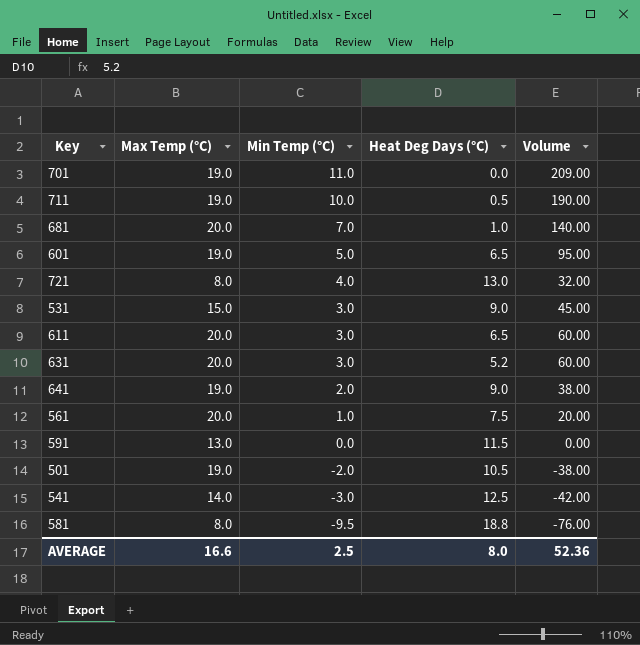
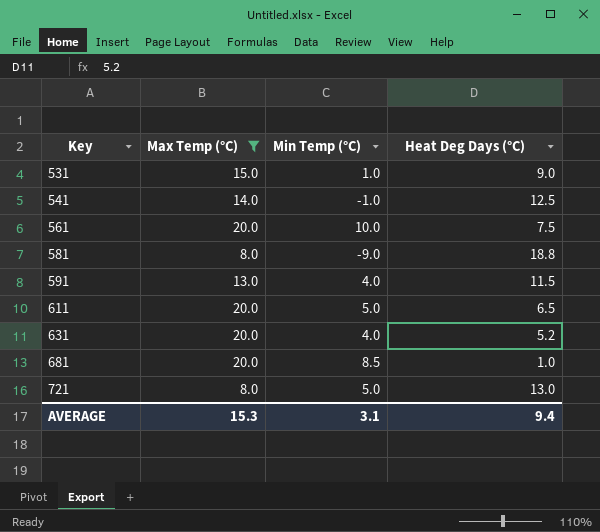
filter: none -> Max Temp (°C) != 19.0
row order: Min Temp (°C) descending -> Key ascending
column Volume | formula: [Max Temp (°C)] * [Min Temp (°C)] -> none
531 | Min Temp (°C): 3.0 -> 1.0
541 | Min Temp (°C): -3.0 -> -1.0
561 | Min Temp (°C): 1.0 -> 10.0
581 | Min Temp (°C): -9.5 -> -9.0
591 | Min Temp (°C): 0.0 -> 4.0
611 | Min Temp (°C): 3.0 -> 5.0
631 | Min Temp (°C): 3.0 -> 4.0
681 | Min Temp (°C): 7.0 -> 8.5
721 | Min Temp (°C): 4.0 -> 5.0
AVERAGE | Max Temp (°C): 16.6 -> 15.3
AVERAGE | Min Temp (°C): 2.5 -> 3.1
AVERAGE | Heat Deg Days (°C): 8.0 -> 9.4

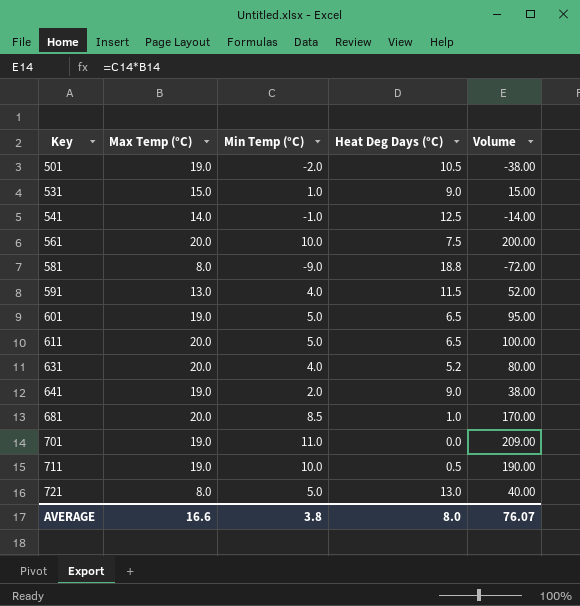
filter: Max Temp (°C) != 19.0 -> none
column Volume | formula: none -> [Max Temp (°C)] * [Min Temp (°C)]
AVERAGE | Max Temp (°C): 15.3 -> 16.6
AVERAGE | Min Temp (°C): 3.1 -> 3.8
AVERAGE | Heat Deg Days (°C): 9.4 -> 8.0

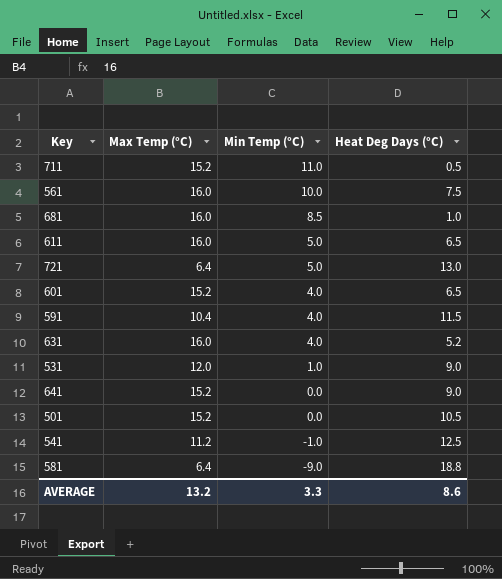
row order: Key ascending -> Min Temp (°C) descending
column Volume | formula: [Max Temp (°C)] * [Min Temp (°C)] -> none
row 701: 19.0 | 11.0 | 0.0 | 209.00 -> none
711 | Max Temp (°C): 19.0 -> 15.2
711 | Min Temp (°C): 10.0 -> 11.0
561 | Max Temp (°C): 20.0 -> 16.0
681 | Max Temp (°C): 20.0 -> 16.0
611 | Max Temp (°C): 20.0 -> 16.0
721 | Max Temp (°C): 8.0 -> 6.4
601 | Max Temp (°C): 19.0 -> 15.2
601 | Min Temp (°C): 5.0 -> 4.0
591 | Max Temp (°C): 13.0 -> 10.4
631 | Max Temp (°C): 20.0 -> 16.0
531 | Max Temp (°C): 15.0 -> 12.0
641 | Max Temp (°C): 19.0 -> 15.2
641 | Min Temp (°C): 2.0 -> 0.0
501 | Max Temp (°C): 19.0 -> 15.2
501 | Min Temp (°C): -2.0 -> 0.0
541 | Max Temp (°C): 14.0 -> 11.2
581 | Max Temp (°C): 8.0 -> 6.4
AVERAGE | Max Temp (°C): 16.6 -> 13.2
AVERAGE | Min Temp (°C): 3.8 -> 3.3
AVERAGE | Heat Deg Days (°C): 8.0 -> 8.6

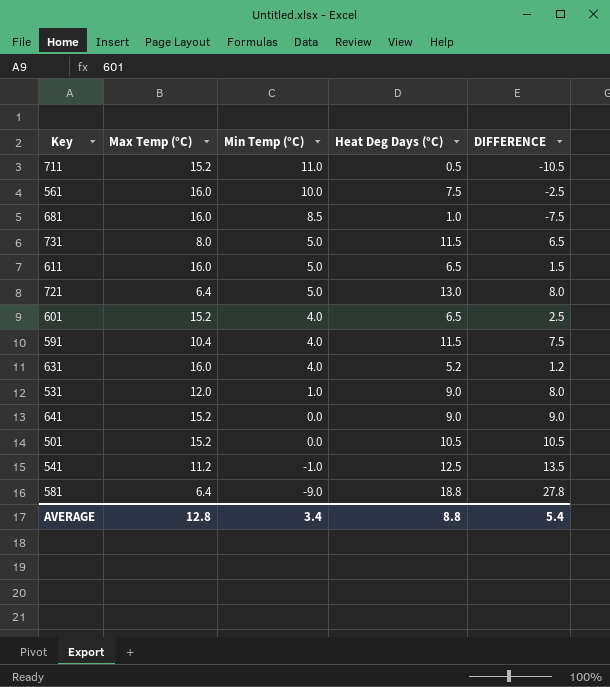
column DIFFERENCE | formula: none -> [Heat Deg Days (°C)] - [Min Temp (°C)]
row 731: none -> 8.0 | 5.0 | 11.5 | 6.5
AVERAGE | Max Temp (°C): 13.2 -> 12.8
AVERAGE | Min Temp (°C): 3.3 -> 3.4
AVERAGE | Heat Deg Days (°C): 8.6 -> 8.8

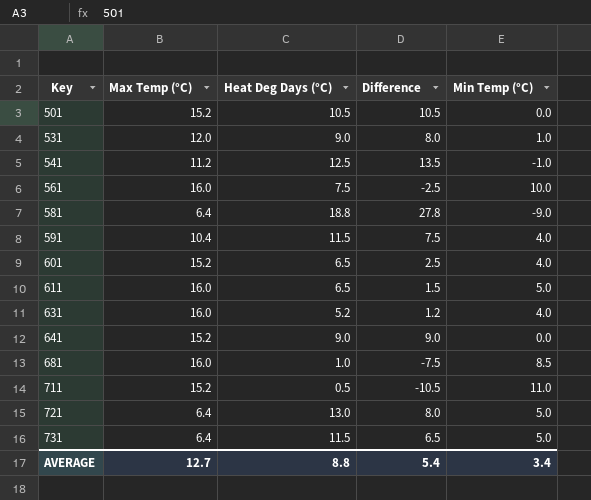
row order: Min Temp (°C) descending -> Key ascending
column name: DIFFERENCE -> Difference
column Min Temp (°C) | position: 3 -> 5
731 | Max Temp (°C): 8.0 -> 6.4
AVERAGE | Max Temp (°C): 12.8 -> 12.7

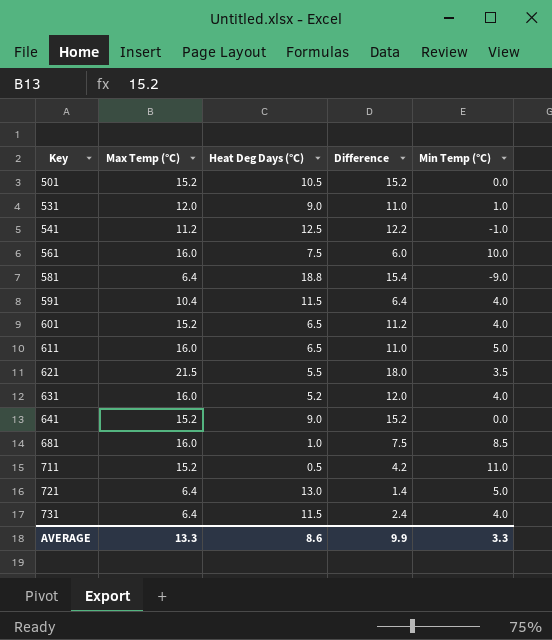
column Difference | formula: [Heat Deg Days (°C)] - [Min Temp (°C)] -> [Max Temp (°C)] - [Min Temp (°C)]
row 621: none -> 21.5 | 5.5 | 18.0 | 3.5
731 | Min Temp (°C): 5.0 -> 4.0
AVERAGE | Max Temp (°C): 12.7 -> 13.3
AVERAGE | Heat Deg Days (°C): 8.8 -> 8.6
AVERAGE | Difference: 5.4 -> 9.9
AVERAGE | Min Temp (°C): 3.4 -> 3.3

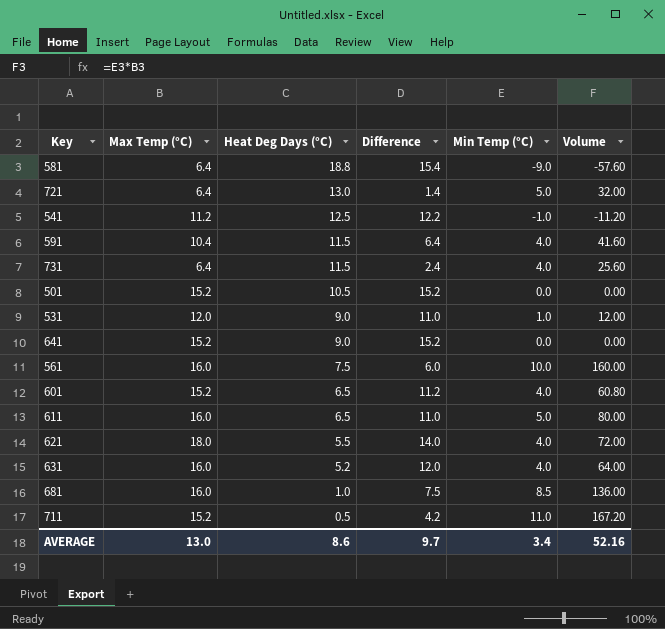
row order: Key ascending -> Heat Deg Days (°C) descending
column Volume | formula: none -> [Max Temp (°C)] * [Min Temp (°C)]
621 | Max Temp (°C): 21.5 -> 18.0
621 | Difference: 18.0 -> 14.0
621 | Min Temp (°C): 3.5 -> 4.0
AVERAGE | Max Temp (°C): 13.3 -> 13.0
AVERAGE | Difference: 9.9 -> 9.7
AVERAGE | Min Temp (°C): 3.3 -> 3.4

